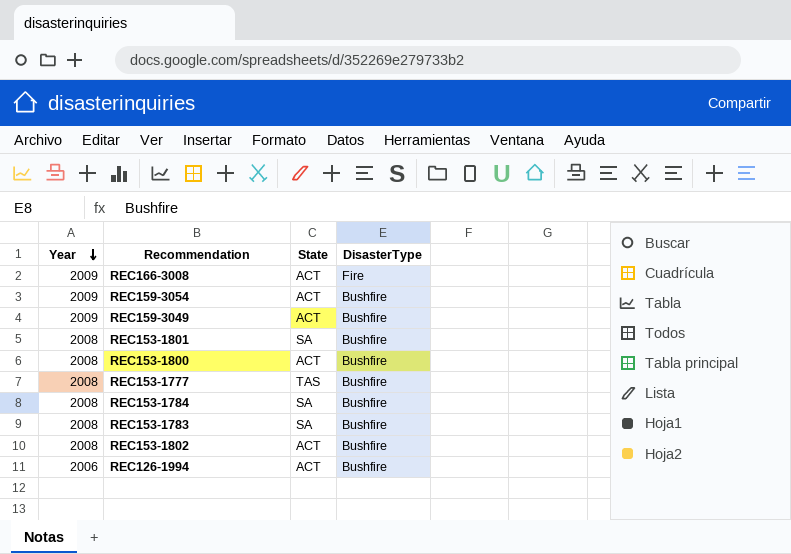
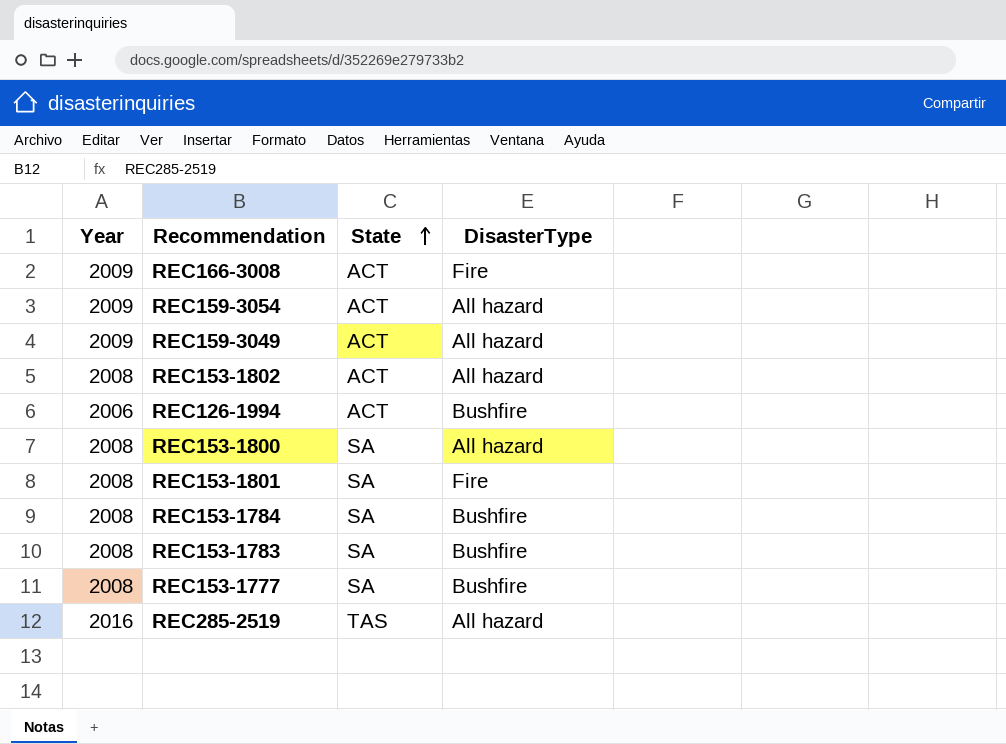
row order: Year descending -> State ascending
REC159-3054 | DisasterType: Bushfire -> All hazard
REC159-3049 | DisasterType: Bushfire -> All hazard
REC153-1802 | DisasterType: Bushfire -> All hazard
REC153-1800 | State: ACT -> SA
REC153-1800 | DisasterType: Bushfire -> All hazard
REC153-1801 | DisasterType: Bushfire -> Fire
REC153-1777 | State: TAS -> SA
row REC285-2519: none -> 2016 | TAS | All hazard

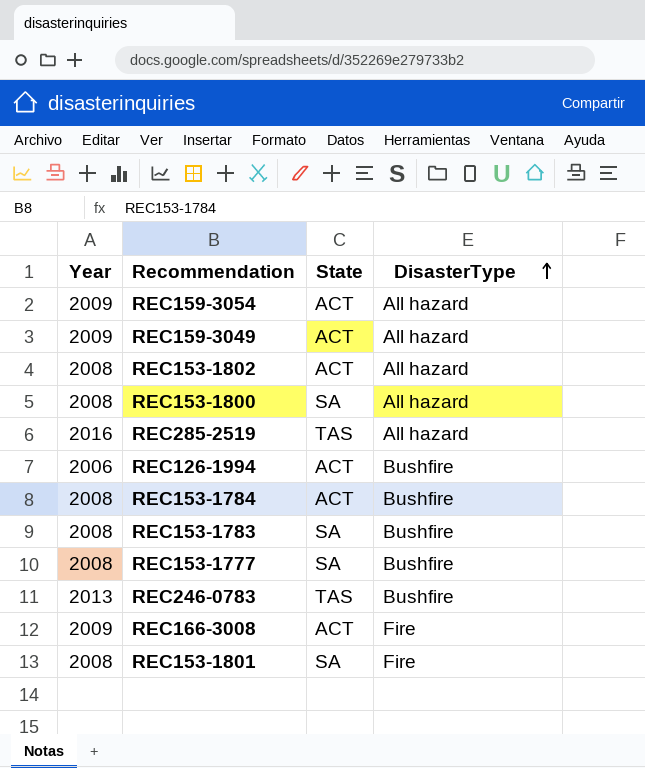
row order: State ascending -> DisasterType ascending
REC153-1784 | State: SA -> ACT
row REC246-0783: none -> 2013 | TAS | Bushfire

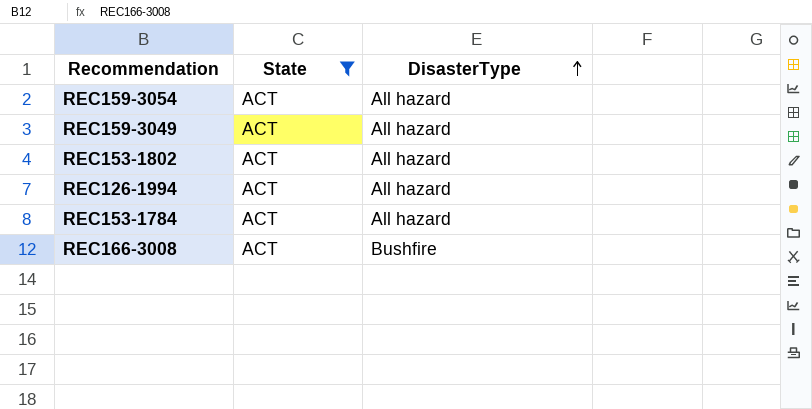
filter: none -> State = ACT
column Year | position: 1 -> none
REC126-1994 | DisasterType: Bushfire -> All hazard
REC153-1784 | DisasterType: Bushfire -> All hazard
REC166-3008 | DisasterType: Fire -> Bushfire

